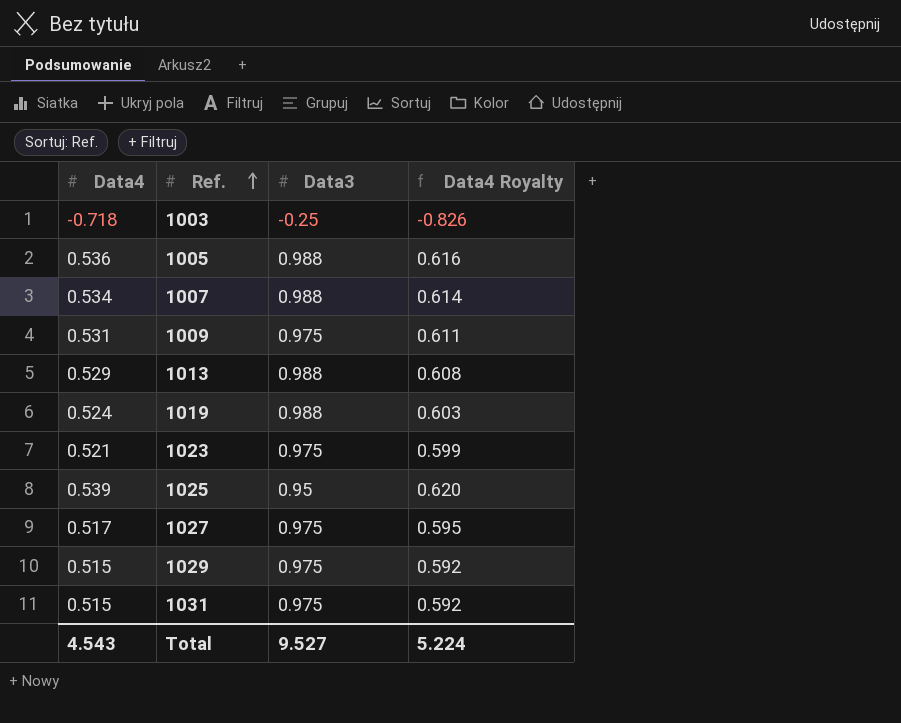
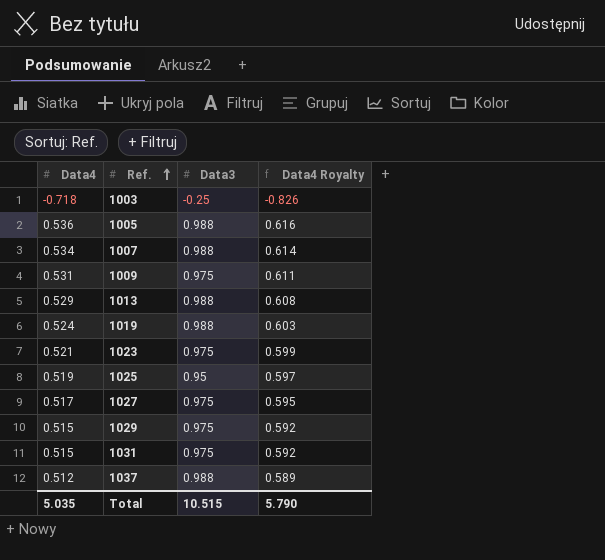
1025 | Data4: 0.539 -> 0.519
1025 | Data4 Royalty: 0.620 -> 0.597
row 1037: none -> 0.512 | 0.988 | 0.589
Total | Data4: 4.543 -> 5.035
Total | Data3: 9.527 -> 10.515
Total | Data4 Royalty: 5.224 -> 5.790

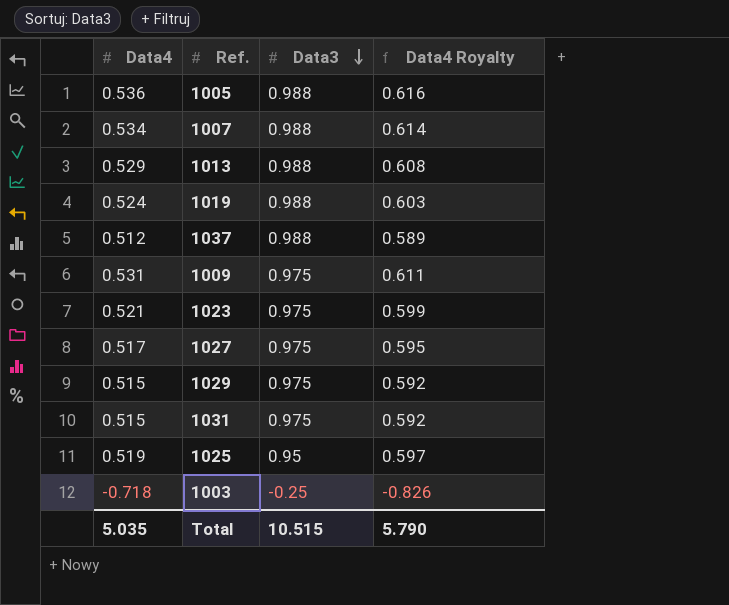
row order: Ref. ascending -> Data3 descending

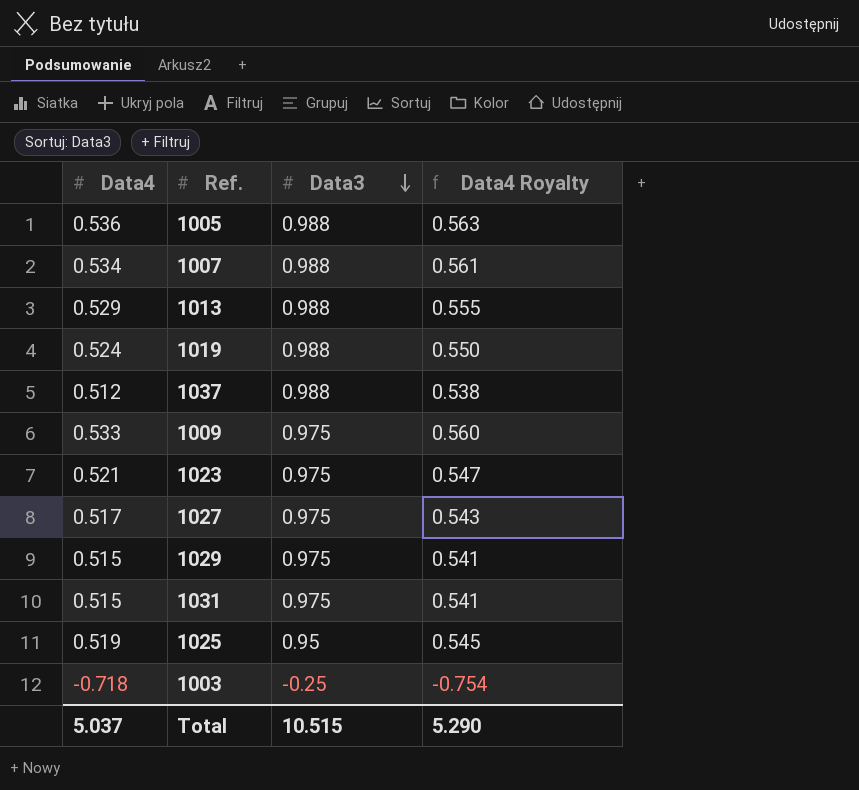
column Data4 Royalty | formula: [Data4] * 1.15 -> [Data4] * 1.05
1009 | Data4: 0.531 -> 0.533
Total | Data4: 5.035 -> 5.037
Total | Data4 Royalty: 5.790 -> 5.290

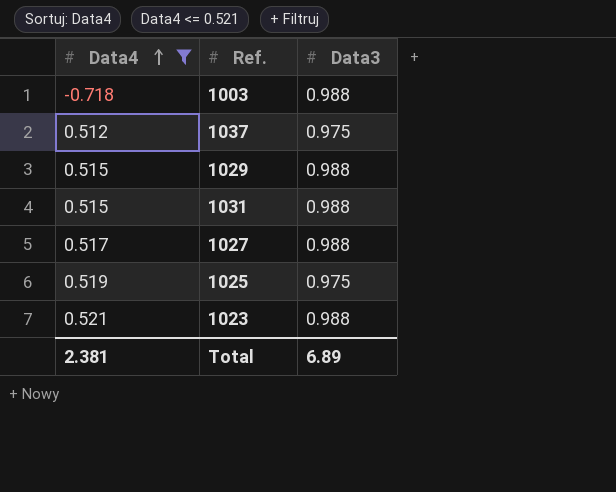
filter: none -> Data4 <= 0.521
row order: Data3 descending -> Data4 ascending
column Data4 Royalty | formula: [Data4] * 1.05 -> none
1003 | Data3: -0.25 -> 0.988
1037 | Data3: 0.988 -> 0.975
1029 | Data3: 0.975 -> 0.988
1031 | Data3: 0.975 -> 0.988
1027 | Data3: 0.975 -> 0.988
1025 | Data3: 0.95 -> 0.975
1023 | Data3: 0.975 -> 0.988
Total | Data4: 5.037 -> 2.381
Total | Data3: 10.515 -> 6.89

